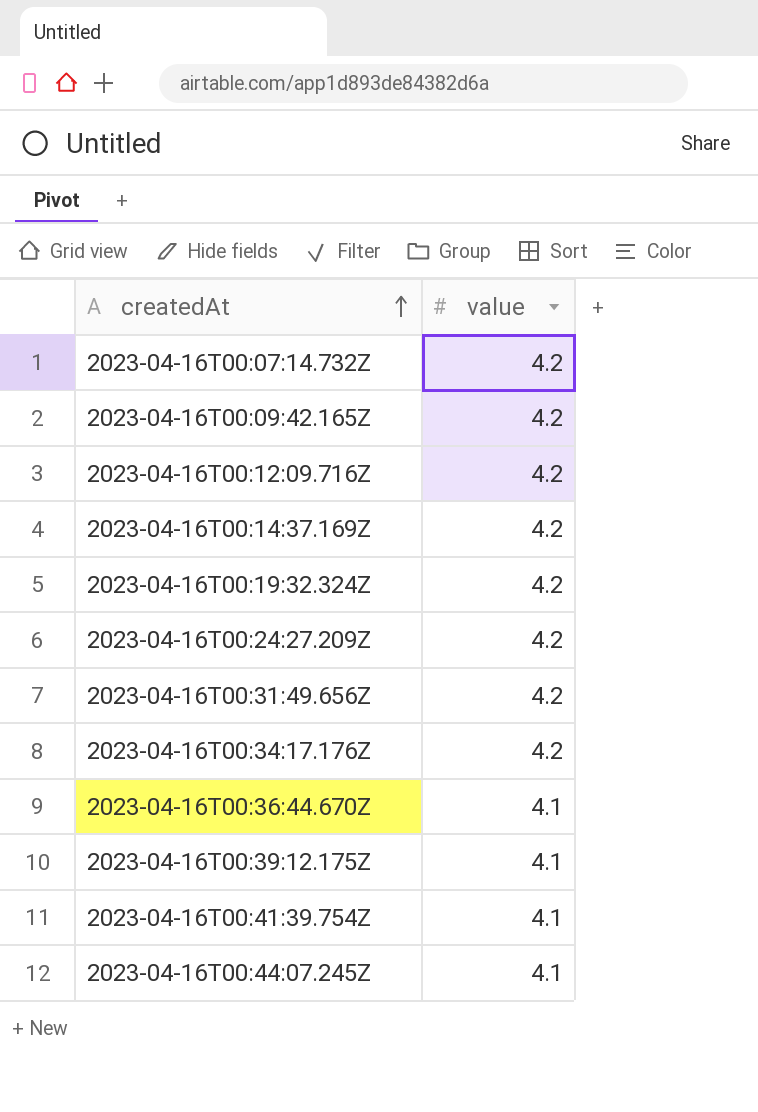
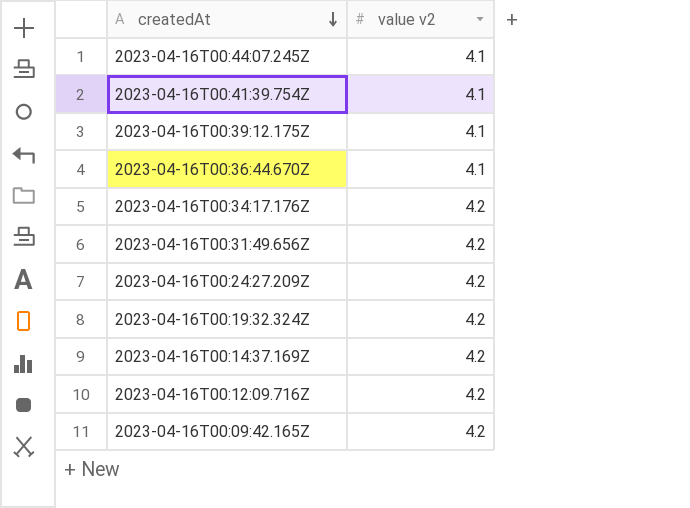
row order: createdAt ascending -> createdAt descending
column name: value -> value v2
row 2023-04-16T00:07:14.732Z: 4.2 -> none

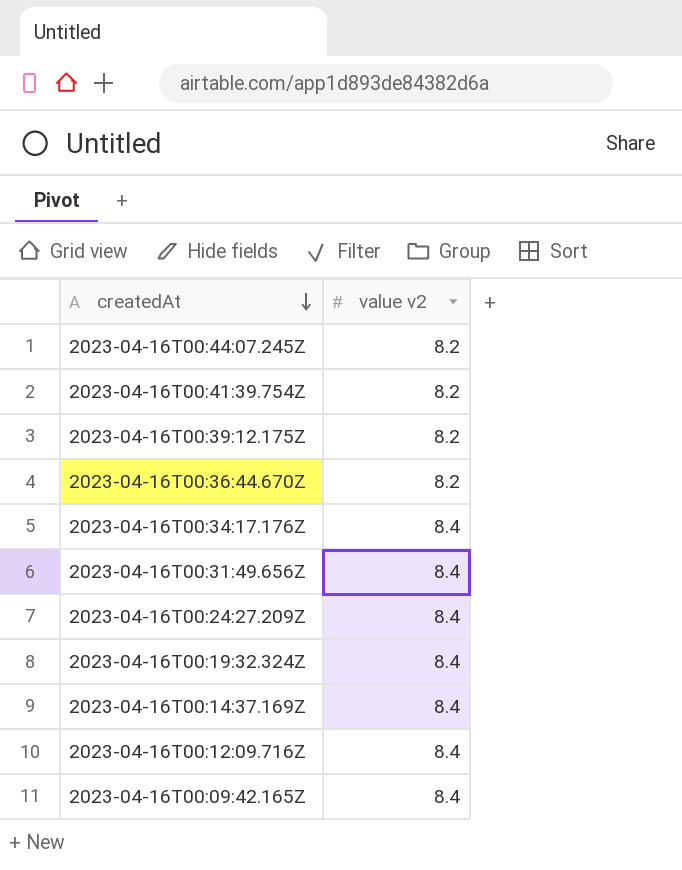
2023-04-16T00:44:07.245Z | value v2: 4.1 -> 8.2
2023-04-16T00:41:39.754Z | value v2: 4.1 -> 8.2
2023-04-16T00:39:12.175Z | value v2: 4.1 -> 8.2
2023-04-16T00:36:44.670Z | value v2: 4.1 -> 8.2
2023-04-16T00:34:17.176Z | value v2: 4.2 -> 8.4
2023-04-16T00:31:49.656Z | value v2: 4.2 -> 8.4
2023-04-16T00:24:27.209Z | value v2: 4.2 -> 8.4
2023-04-16T00:19:32.324Z | value v2: 4.2 -> 8.4
2023-04-16T00:14:37.169Z | value v2: 4.2 -> 8.4
2023-04-16T00:12:09.716Z | value v2: 4.2 -> 8.4
2023-04-16T00:09:42.165Z | value v2: 4.2 -> 8.4

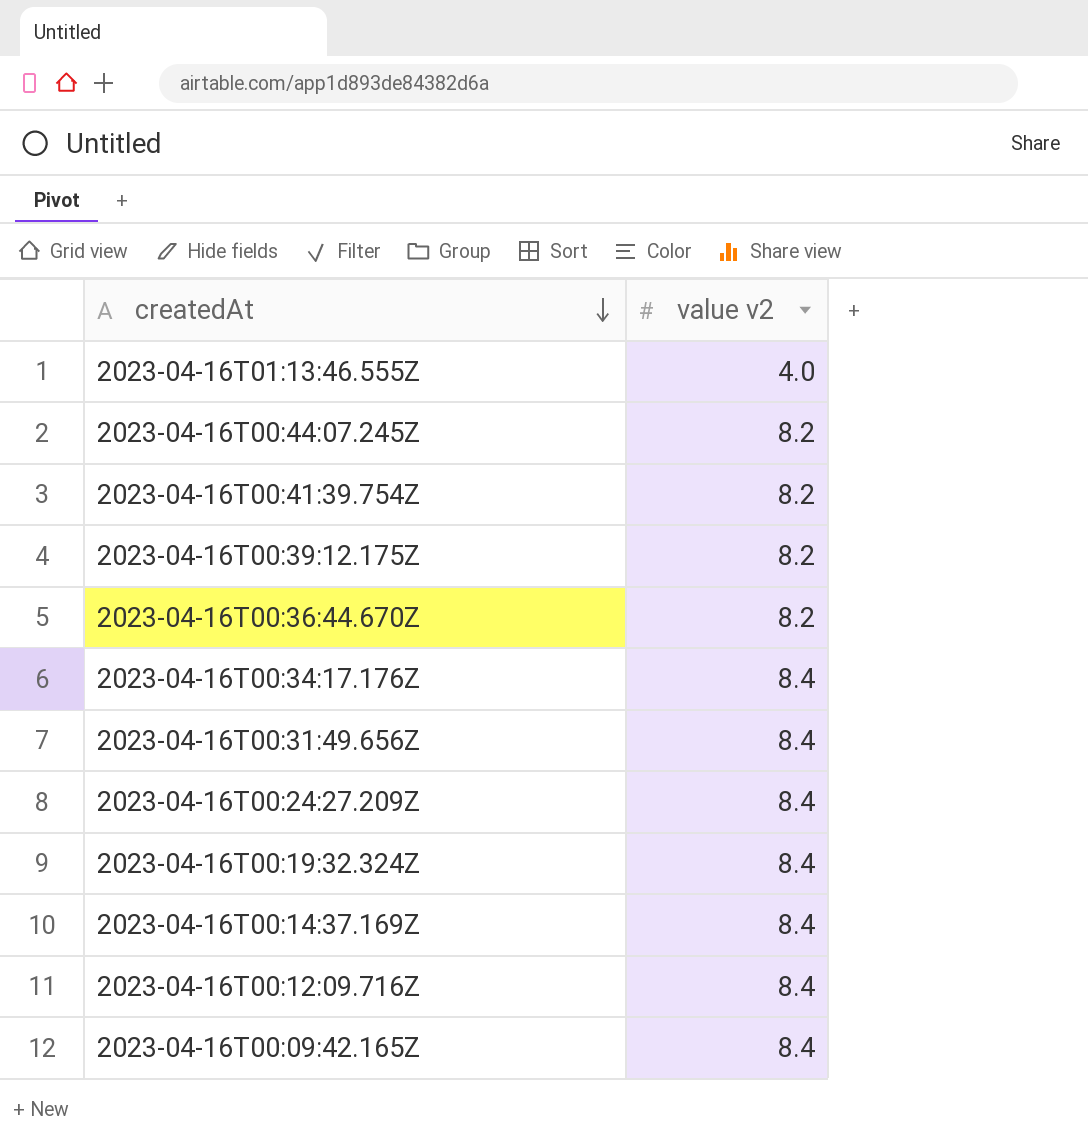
row 2023-04-16T01:13:46.555Z: none -> 4.0

